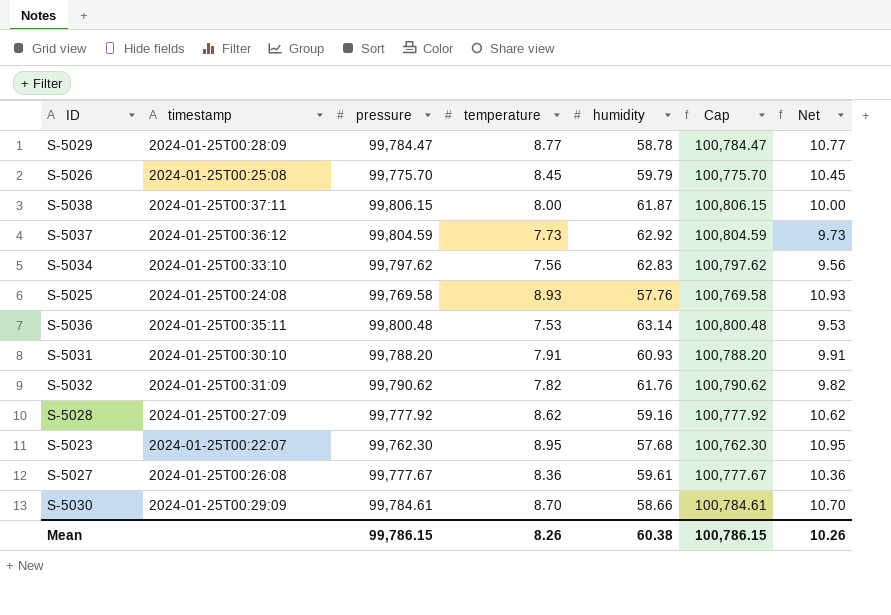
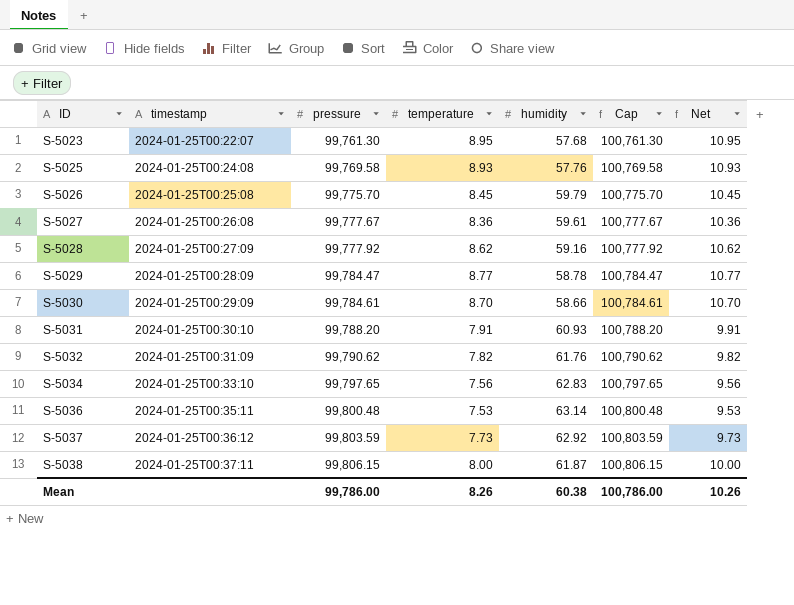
row order: none -> ID ascending
S-5023 | pressure: 99,762.30 -> 99,761.30
S-5023 | Cap: 100,762.30 -> 100,761.30
S-5034 | pressure: 99,797.62 -> 99,797.65
S-5034 | Cap: 100,797.62 -> 100,797.65
S-5037 | pressure: 99,804.59 -> 99,803.59
S-5037 | Cap: 100,804.59 -> 100,803.59
Mean | pressure: 99,786.15 -> 99,786.00
Mean | Cap: 100,786.15 -> 100,786.00

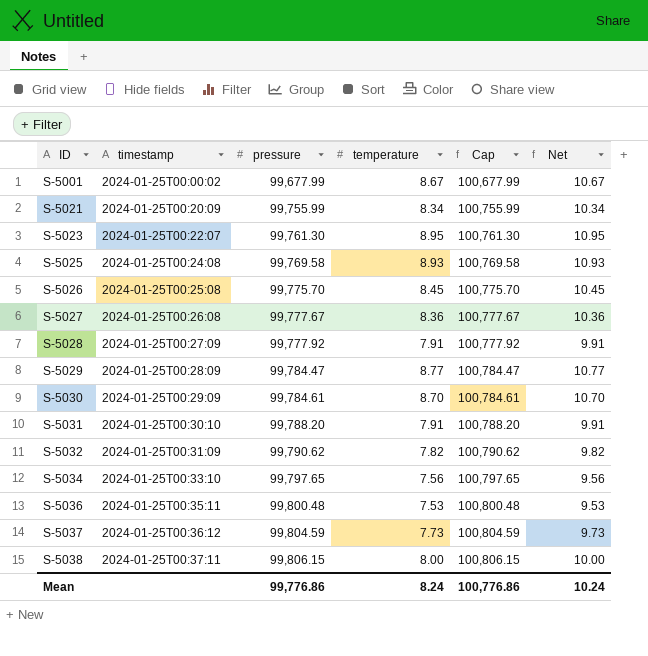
column humidity | position: 5 -> none
row S-5001: none -> 2024-01-25T00:00:02 | 99,677.99 | 8.67 | 100,677.99 | 10.67
row S-5021: none -> 2024-01-25T00:20:09 | 99,755.99 | 8.34 | 100,755.99 | 10.34
S-5028 | temperature: 8.62 -> 7.91
S-5028 | Net: 10.62 -> 9.91
S-5037 | pressure: 99,803.59 -> 99,804.59
S-5037 | Cap: 100,803.59 -> 100,804.59
Mean | pressure: 99,786.00 -> 99,776.86
Mean | temperature: 8.26 -> 8.24
Mean | Cap: 100,786.00 -> 100,776.86
Mean | Net: 10.26 -> 10.24

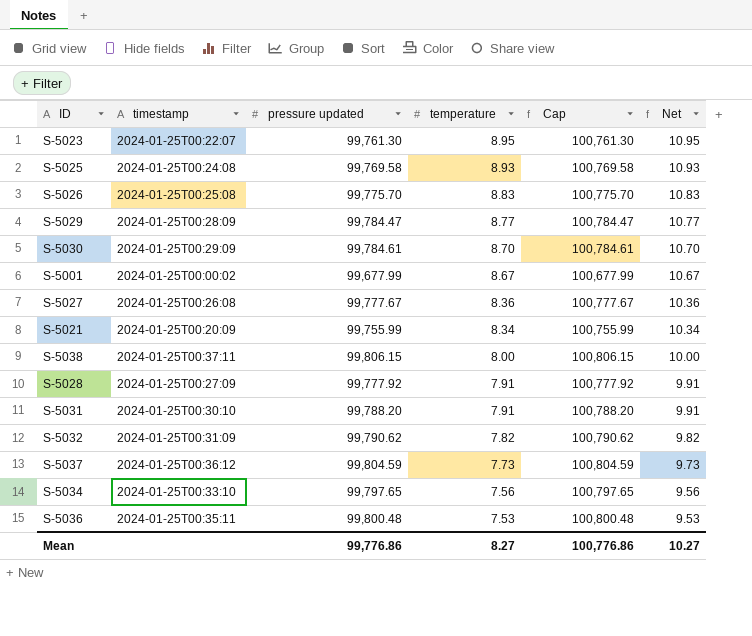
row order: ID ascending -> temperature descending
column name: pressure -> pressure updated
S-5026 | temperature: 8.45 -> 8.83
S-5026 | Net: 10.45 -> 10.83
Mean | temperature: 8.24 -> 8.27
Mean | Net: 10.24 -> 10.27

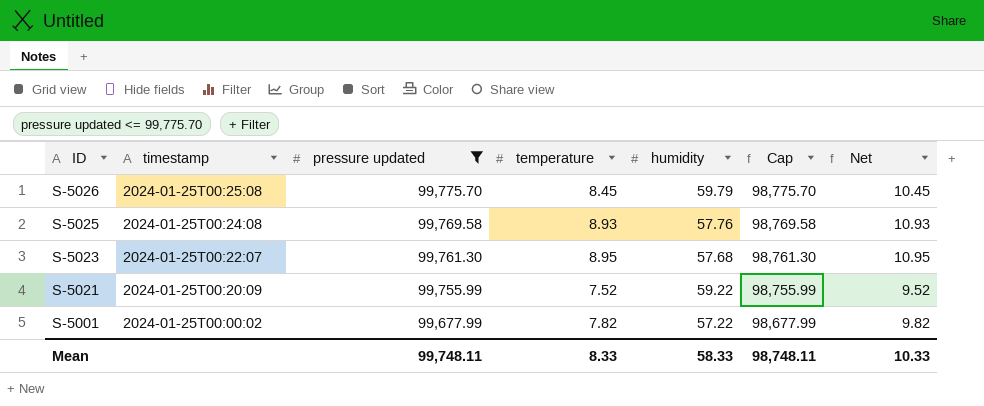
filter: none -> pressure updated <= 99,775.70
row order: temperature descending -> ID descending
column humidity | position: none -> 5
column Cap | formula: [pressure updated] + 1000 -> [pressure updated] - 1000
S-5026 | temperature: 8.83 -> 8.45
S-5026 | Net: 10.83 -> 10.45
S-5021 | temperature: 8.34 -> 7.52
S-5021 | Net: 10.34 -> 9.52
S-5001 | temperature: 8.67 -> 7.82
S-5001 | Net: 10.67 -> 9.82
Mean | pressure updated: 99,776.86 -> 99,748.11
Mean | temperature: 8.27 -> 8.33
Mean | Cap: 100,776.86 -> 98,748.11
Mean | Net: 10.27 -> 10.33

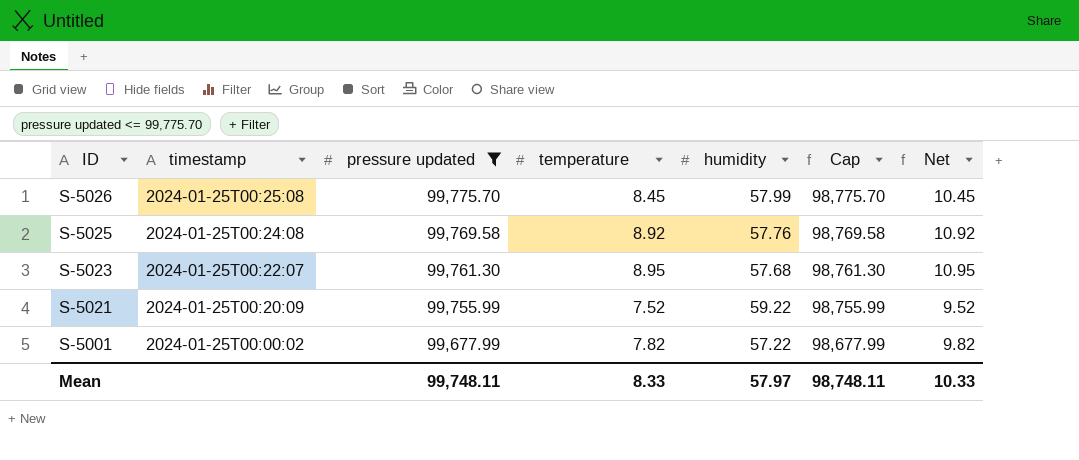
S-5026 | humidity: 59.79 -> 57.99
S-5025 | temperature: 8.93 -> 8.92
S-5025 | Net: 10.93 -> 10.92
Mean | humidity: 58.33 -> 57.97

